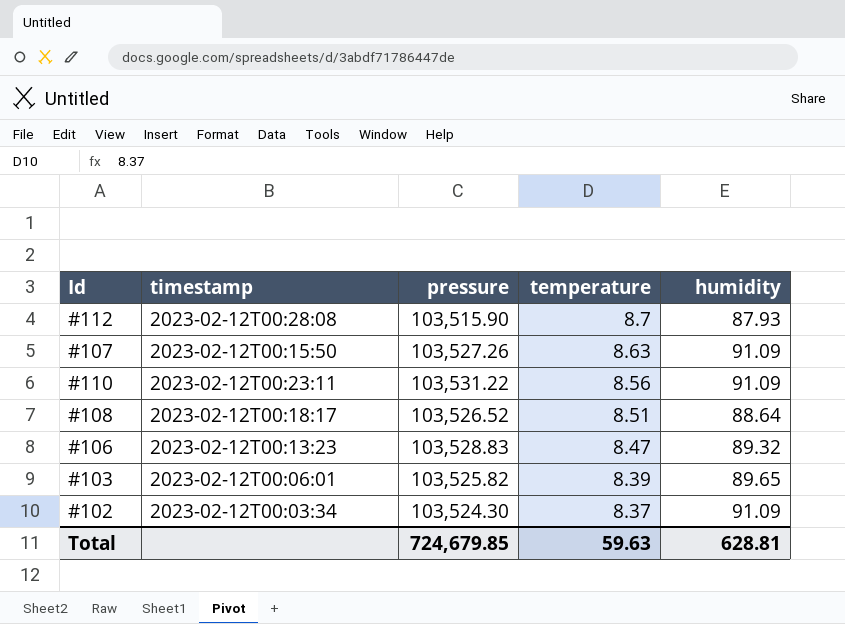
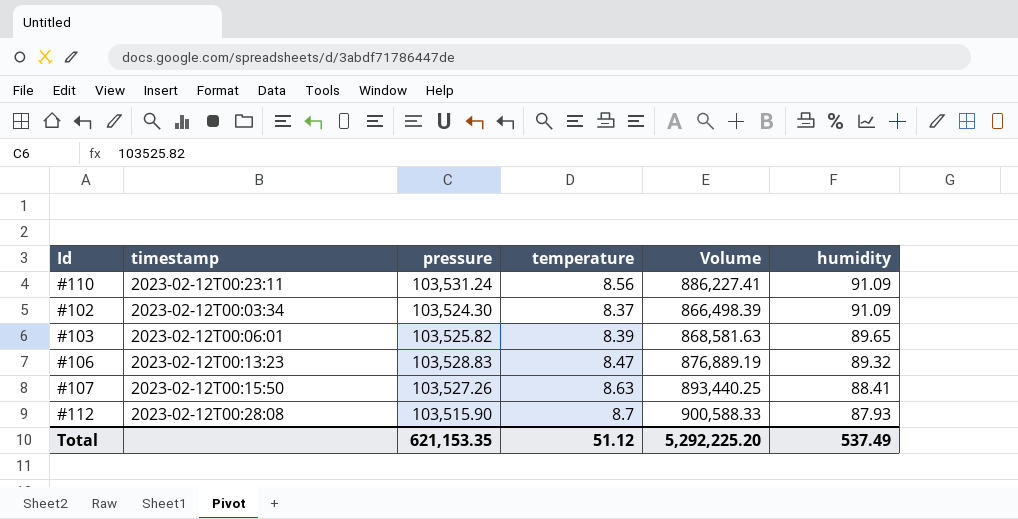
row order: temperature descending -> humidity descending
column Volume | formula: none -> [pressure] * [temperature]
row #108: 2023-02-12T00:18:17 | 103,526.52 | 8.51 | 88.64 -> none
#110 | pressure: 103,531.22 -> 103,531.24
#107 | humidity: 91.09 -> 88.41
Total | pressure: 724,679.85 -> 621,153.35
Total | temperature: 59.63 -> 51.12
Total | humidity: 628.81 -> 537.49

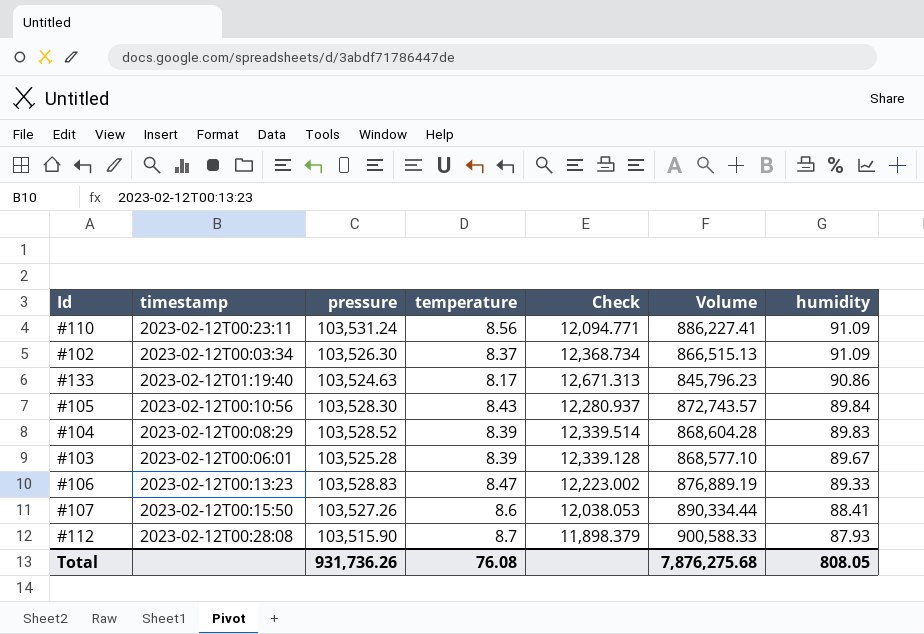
column Check | formula: none -> [pressure] / [temperature]
#102 | pressure: 103,524.30 -> 103,526.30
#102 | Volume: 866,498.39 -> 866,515.13
row #133: none -> 2023-02-12T01:19:40 | 103,524.63 | 8.17 | 12,671.313 | 845,796.23 | 90.86
row #105: none -> 2023-02-12T00:10:56 | 103,528.30 | 8.43 | 12,280.937 | 872,743.57 | 89.84
row #104: none -> 2023-02-12T00:08:29 | 103,528.52 | 8.39 | 12,339.514 | 868,604.28 | 89.83
#103 | pressure: 103,525.82 -> 103,525.28
#103 | Volume: 868,581.63 -> 868,577.10
#103 | humidity: 89.65 -> 89.67
#106 | humidity: 89.32 -> 89.33
#107 | temperature: 8.63 -> 8.6
#107 | Volume: 893,440.25 -> 890,334.44
Total | pressure: 621,153.35 -> 931,736.26
Total | temperature: 51.12 -> 76.08
Total | Volume: 5,292,225.20 -> 7,876,275.68
Total | humidity: 537.49 -> 808.05

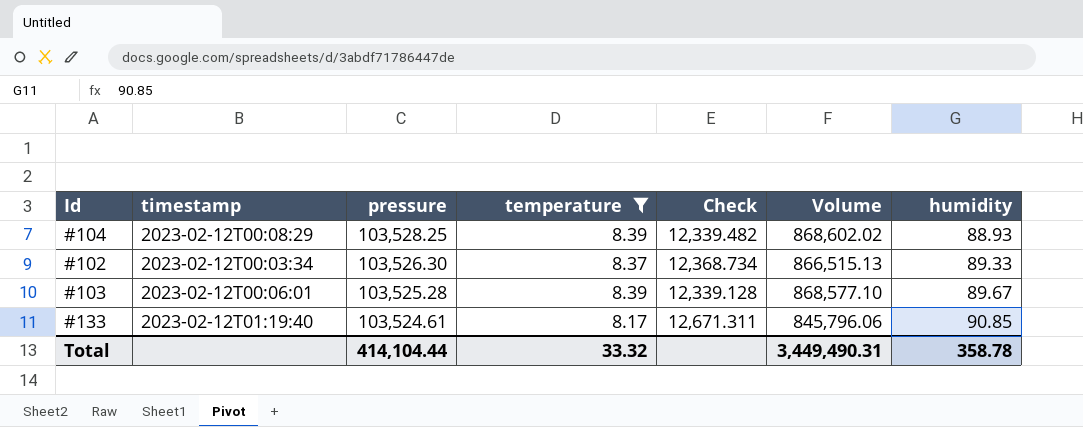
filter: none -> temperature <= 8.39
row order: humidity descending -> pressure descending
#104 | pressure: 103,528.52 -> 103,528.25
#104 | Check: 12,339.514 -> 12,339.482
#104 | Volume: 868,604.28 -> 868,602.02
#104 | humidity: 89.83 -> 88.93
#102 | humidity: 91.09 -> 89.33
#133 | pressure: 103,524.63 -> 103,524.61
#133 | Check: 12,671.313 -> 12,671.311
#133 | Volume: 845,796.23 -> 845,796.06
#133 | humidity: 90.86 -> 90.85
Total | pressure: 931,736.26 -> 414,104.44
Total | temperature: 76.08 -> 33.32
Total | Volume: 7,876,275.68 -> 3,449,490.31
Total | humidity: 808.05 -> 358.78

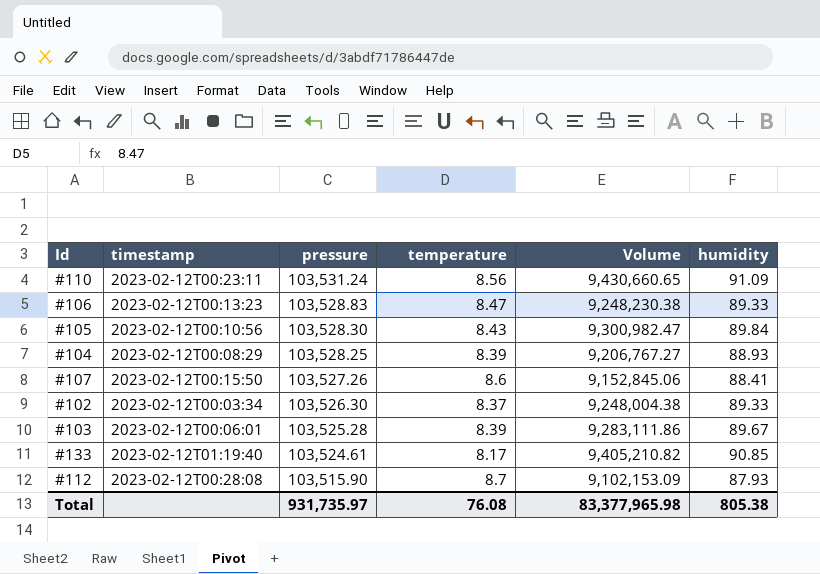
filter: temperature <= 8.39 -> none
column Check | formula: [pressure] / [temperature] -> none
column Volume | formula: [pressure] * [temperature] -> [pressure] * [humidity]
Total | pressure: 414,104.44 -> 931,735.97
Total | temperature: 33.32 -> 76.08
Total | Volume: 3,449,490.31 -> 83,377,965.98
Total | humidity: 358.78 -> 805.38

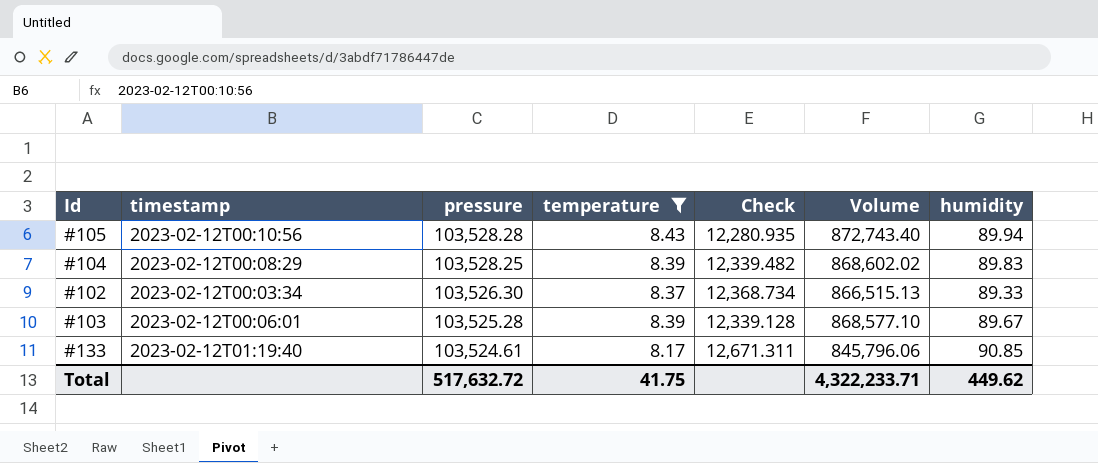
filter: none -> temperature <= 8.43
column Check | formula: none -> [pressure] / [temperature]
column Volume | formula: [pressure] * [humidity] -> [pressure] * [temperature]
#105 | pressure: 103,528.30 -> 103,528.28
#105 | humidity: 89.84 -> 89.94
#104 | humidity: 88.93 -> 89.83
Total | pressure: 931,735.97 -> 517,632.72
Total | temperature: 76.08 -> 41.75
Total | Volume: 83,377,965.98 -> 4,322,233.71
Total | humidity: 805.38 -> 449.62

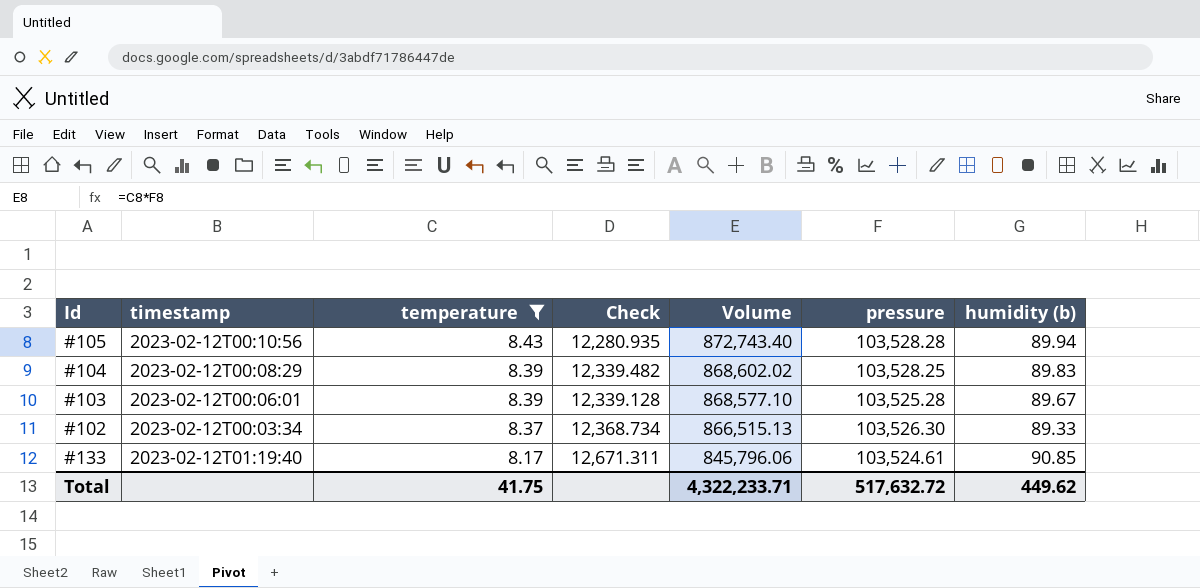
row order: pressure descending -> temperature descending
column pressure | position: 3 -> 6
column name: humidity -> humidity (b)

